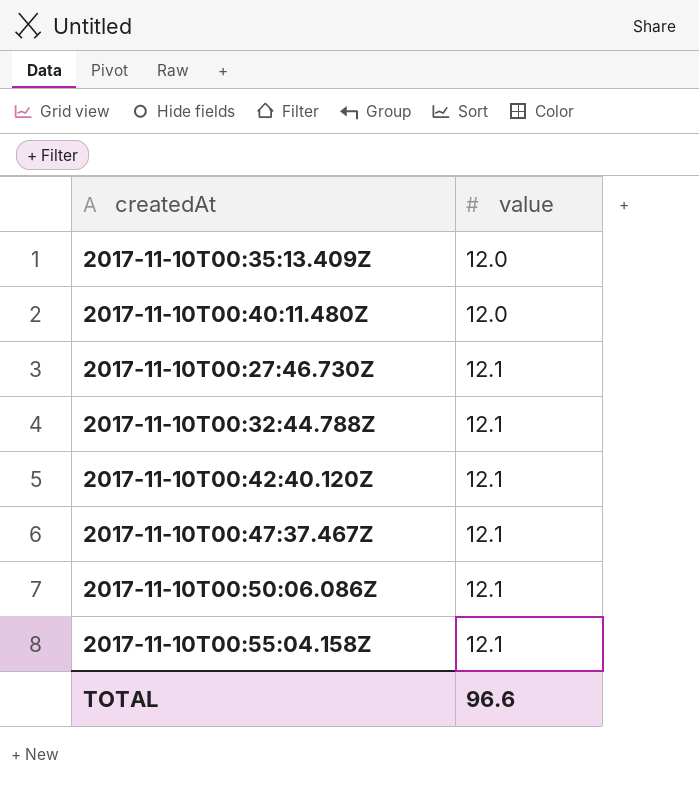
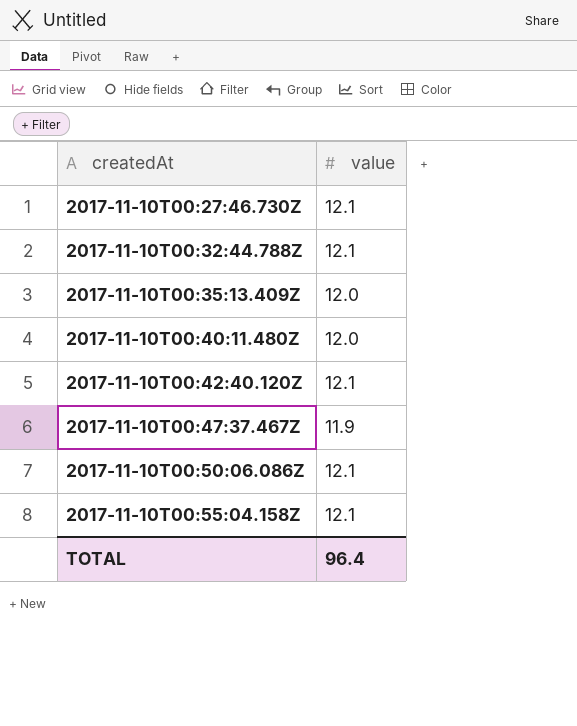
row order: value ascending -> createdAt ascending
2017-11-10T00:47:37.467Z | value: 12.1 -> 11.9
TOTAL | value: 96.6 -> 96.4

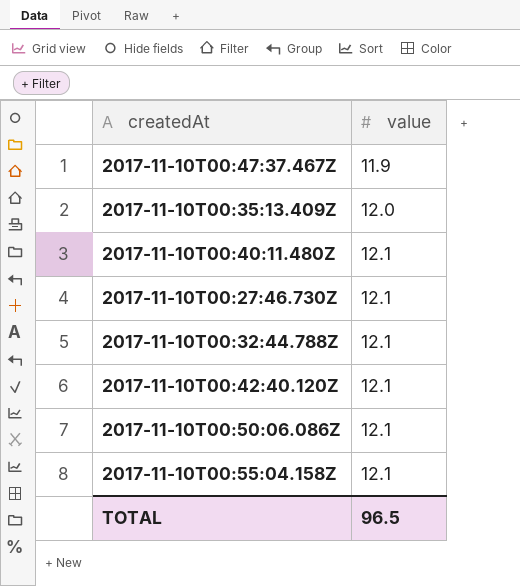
row order: createdAt ascending -> value ascending
2017-11-10T00:40:11.480Z | value: 12.0 -> 12.1
TOTAL | value: 96.4 -> 96.5

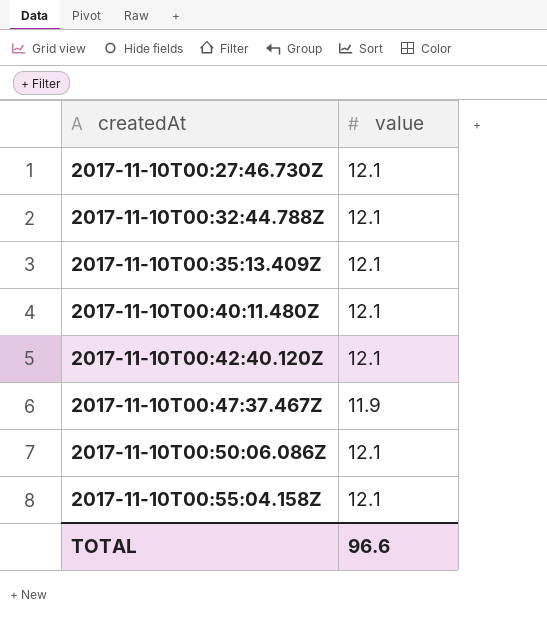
row order: value ascending -> createdAt ascending
2017-11-10T00:35:13.409Z | value: 12.0 -> 12.1
TOTAL | value: 96.5 -> 96.6

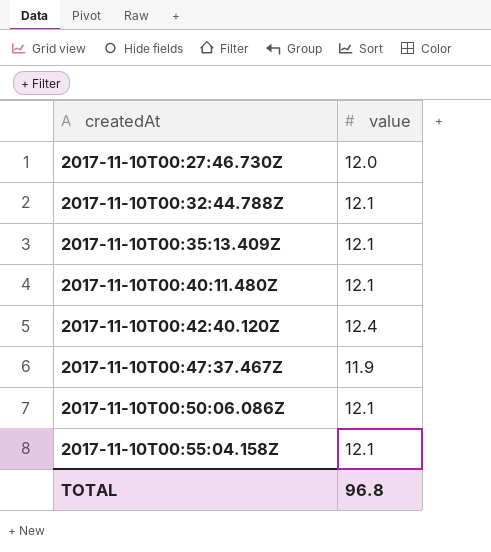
2017-11-10T00:27:46.730Z | value: 12.1 -> 12.0
2017-11-10T00:42:40.120Z | value: 12.1 -> 12.4
TOTAL | value: 96.6 -> 96.8

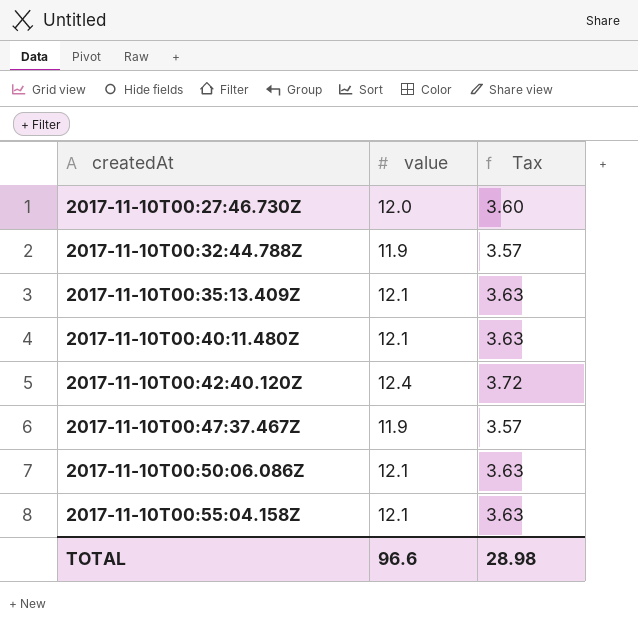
column Tax | formula: none -> [value] * 0.3
2017-11-10T00:32:44.788Z | value: 12.1 -> 11.9
TOTAL | value: 96.8 -> 96.6

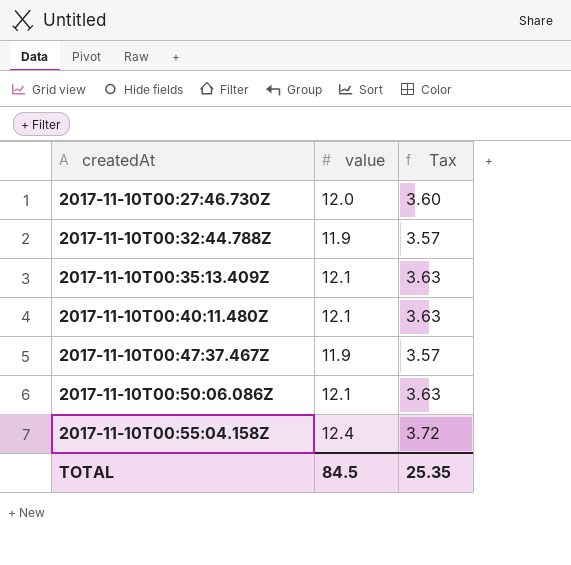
row 2017-11-10T00:42:40.120Z: 12.4 | 3.72 -> none
2017-11-10T00:55:04.158Z | value: 12.1 -> 12.4
2017-11-10T00:55:04.158Z | Tax: 3.63 -> 3.72
TOTAL | value: 96.6 -> 84.5
TOTAL | Tax: 28.98 -> 25.35

